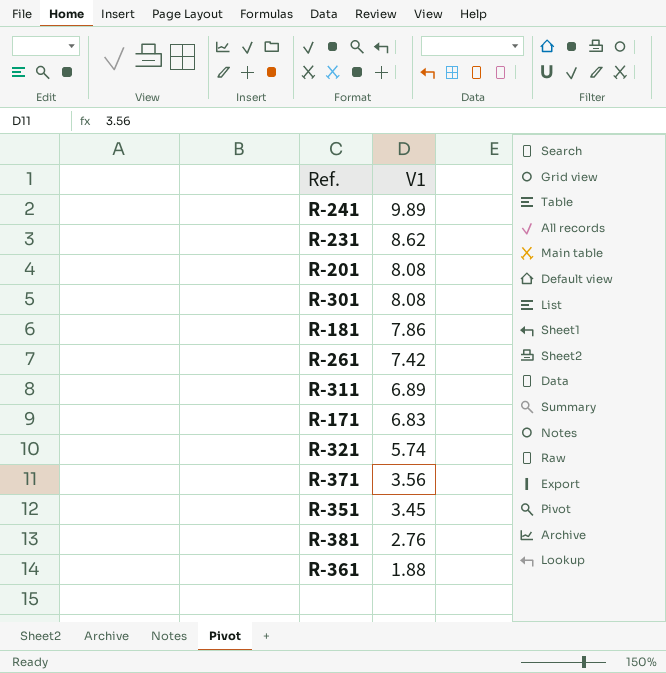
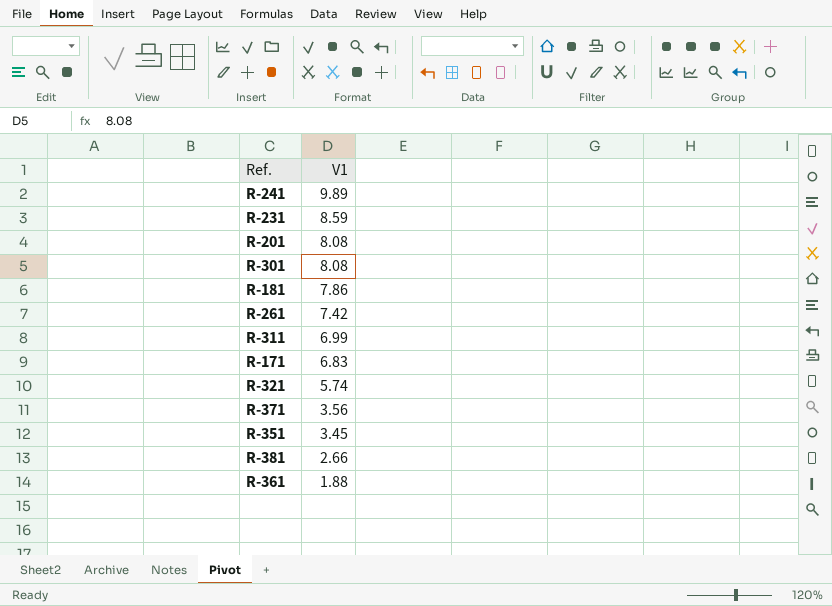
R-231 | V1: 8.62 -> 8.59
R-311 | V1: 6.89 -> 6.99
R-381 | V1: 2.76 -> 2.66

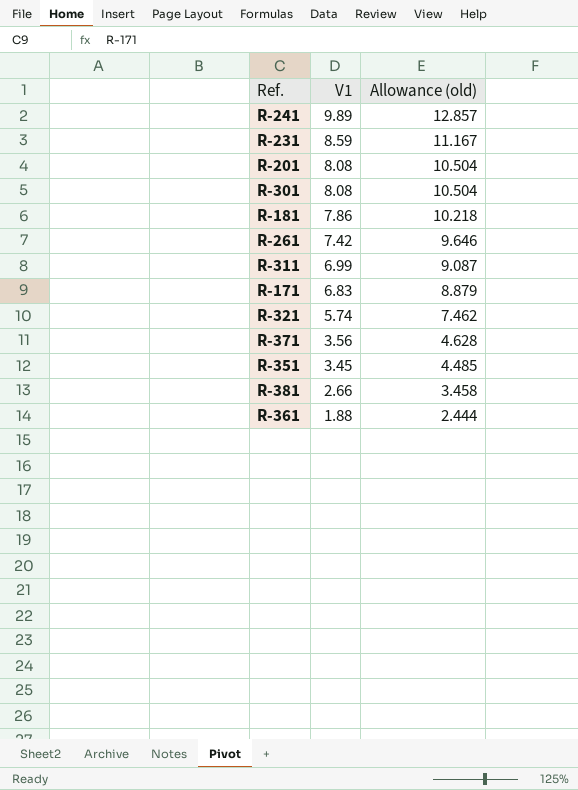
column Allowance (old) | formula: none -> [V1] * 1.3

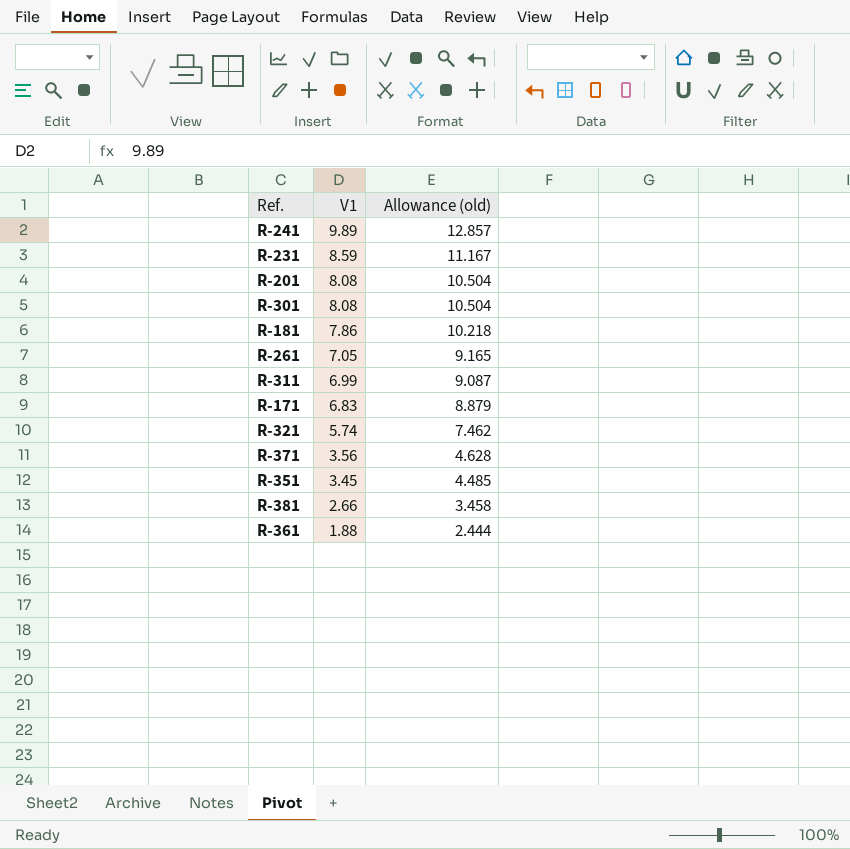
R-261 | V1: 7.42 -> 7.05
R-261 | Allowance (old): 9.646 -> 9.165

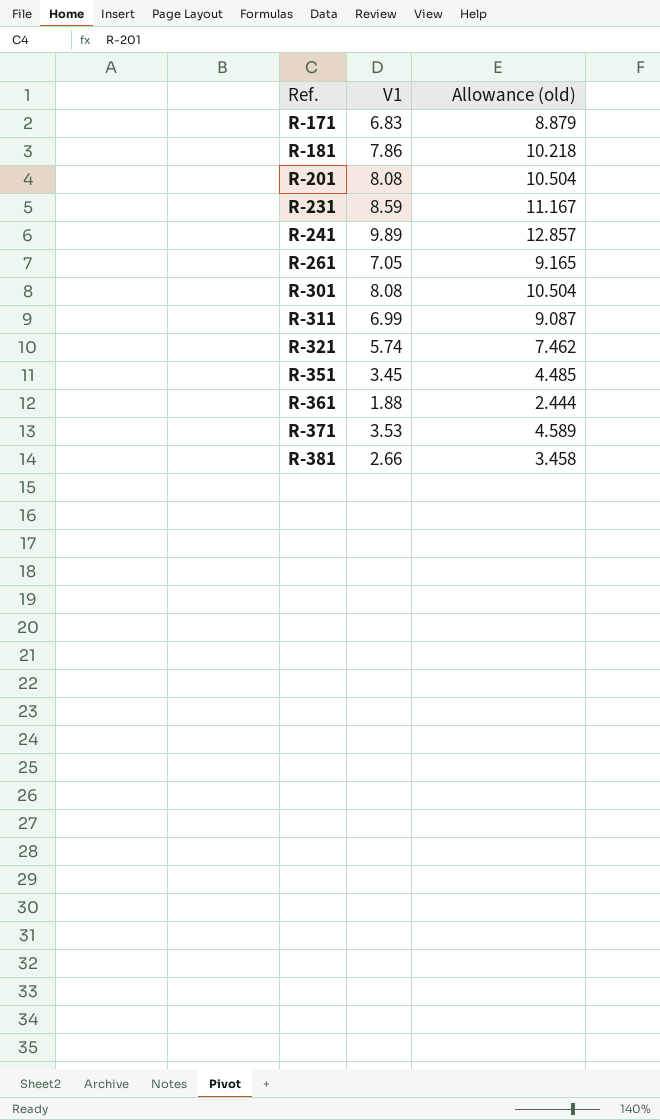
row order: V1 descending -> Ref. ascending
R-371 | V1: 3.56 -> 3.53
R-371 | Allowance (old): 4.628 -> 4.589

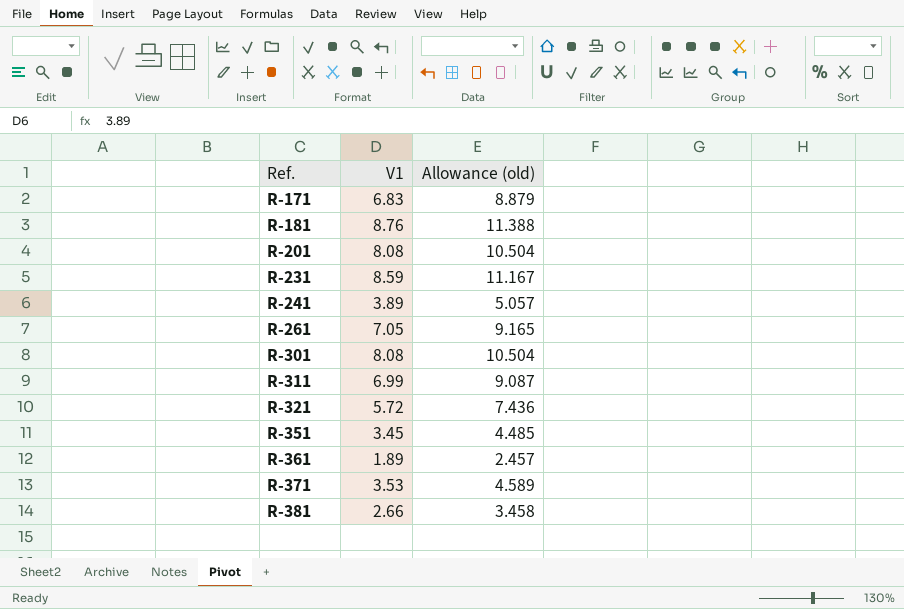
R-181 | V1: 7.86 -> 8.76
R-181 | Allowance (old): 10.218 -> 11.388
R-241 | V1: 9.89 -> 3.89
R-241 | Allowance (old): 12.857 -> 5.057
R-321 | V1: 5.74 -> 5.72
R-321 | Allowance (old): 7.462 -> 7.436
R-361 | V1: 1.88 -> 1.89
R-361 | Allowance (old): 2.444 -> 2.457

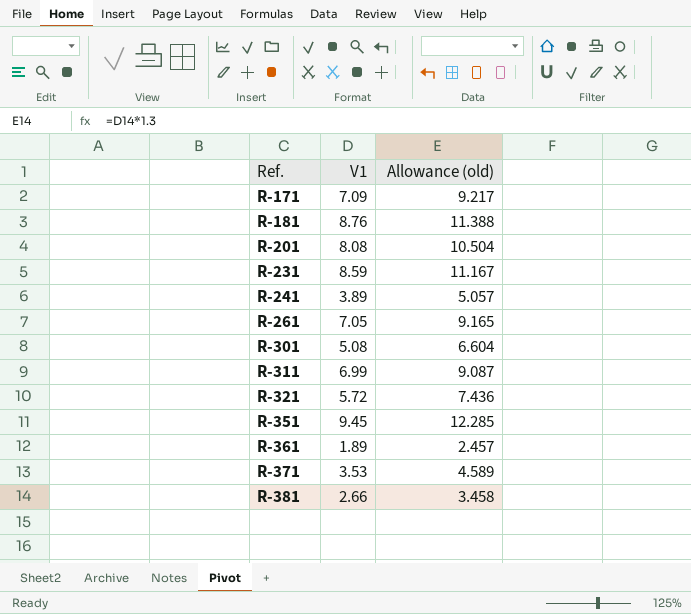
R-171 | V1: 6.83 -> 7.09
R-171 | Allowance (old): 8.879 -> 9.217
R-301 | V1: 8.08 -> 5.08
R-301 | Allowance (old): 10.504 -> 6.604
R-351 | V1: 3.45 -> 9.45
R-351 | Allowance (old): 4.485 -> 12.285

